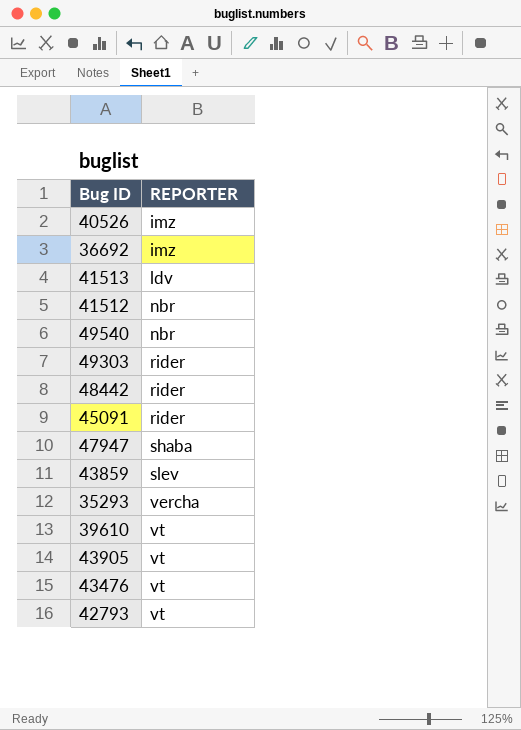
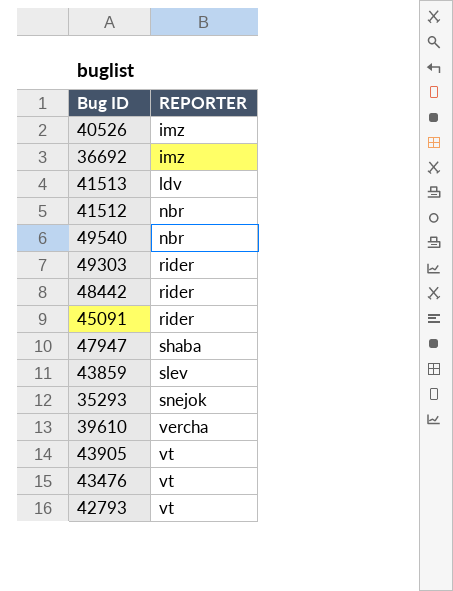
35293 | REPORTER: vercha -> snejok
39610 | REPORTER: vt -> vercha

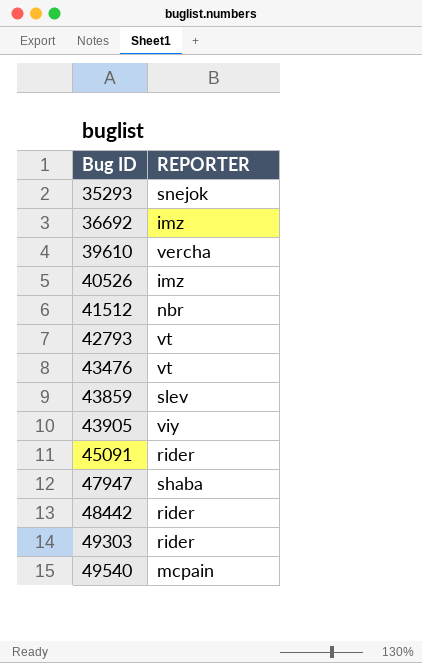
row order: REPORTER ascending -> Bug ID ascending
row 41513: ldv -> none
43905 | REPORTER: vt -> viy
49540 | REPORTER: nbr -> mcpain

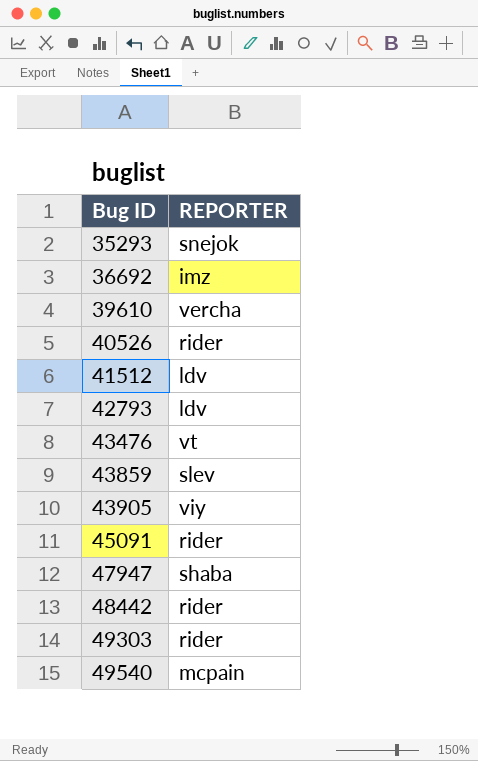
40526 | REPORTER: imz -> rider
41512 | REPORTER: nbr -> ldv
42793 | REPORTER: vt -> ldv

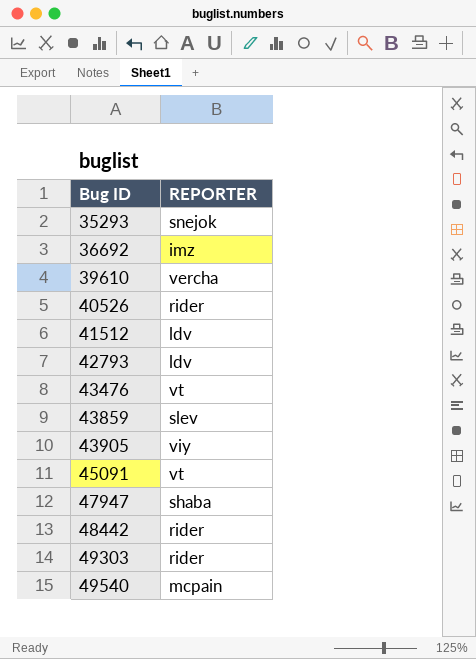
45091 | REPORTER: rider -> vt

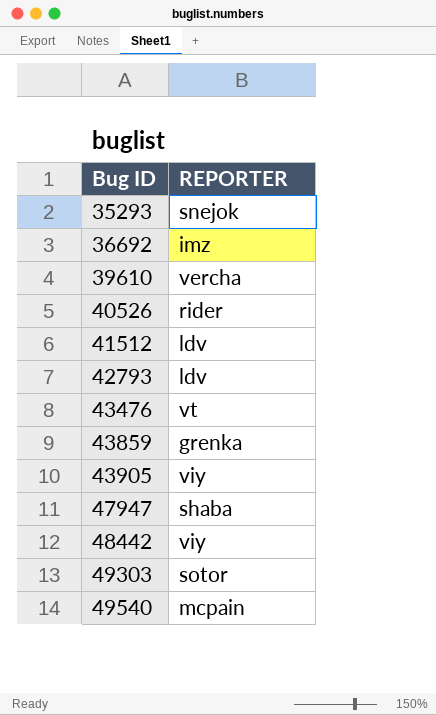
row 45091: vt -> none
43859 | REPORTER: slev -> grenka
48442 | REPORTER: rider -> viy
49303 | REPORTER: rider -> sotor

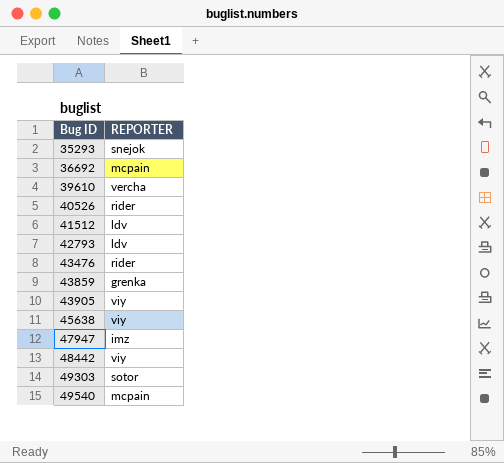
36692 | REPORTER: imz -> mcpain
43476 | REPORTER: vt -> rider
row 45638: none -> viy
47947 | REPORTER: shaba -> imz

